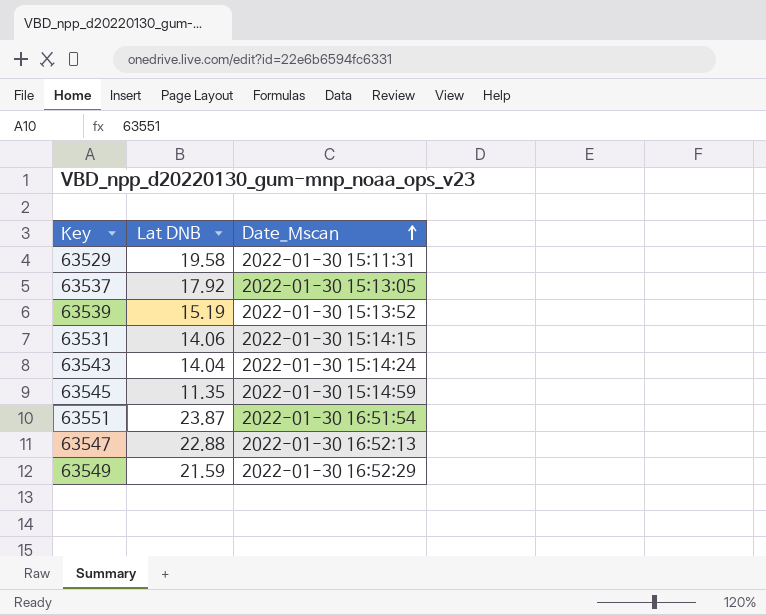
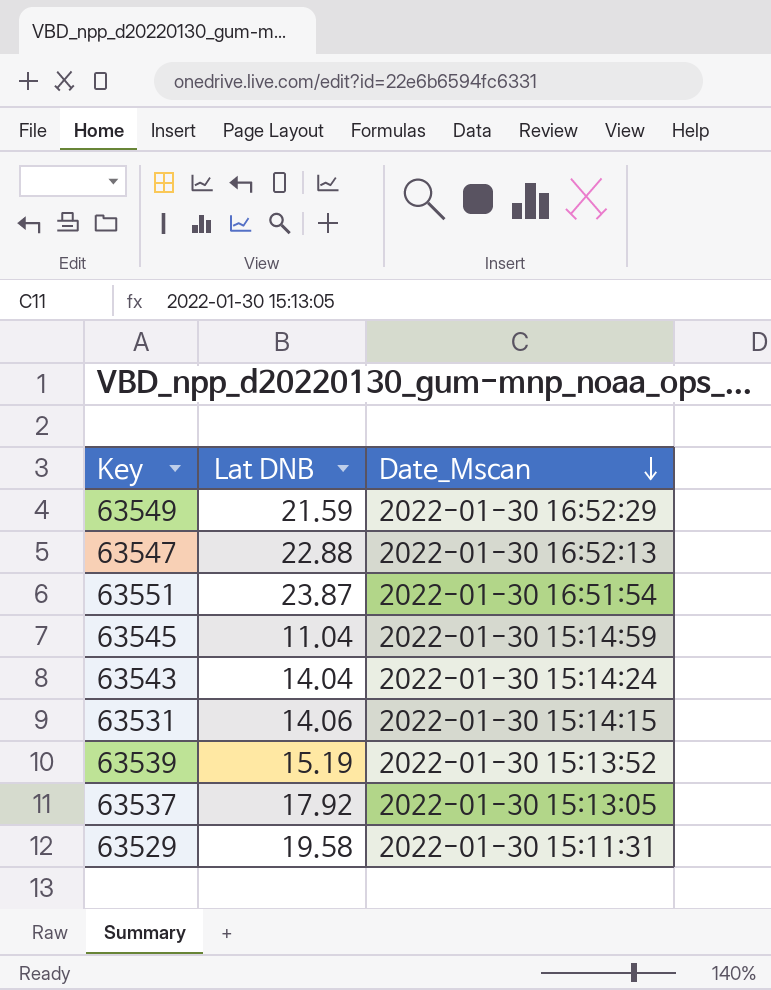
row order: Date_Mscan ascending -> Date_Mscan descending
63545 | Lat DNB: 11.35 -> 11.04

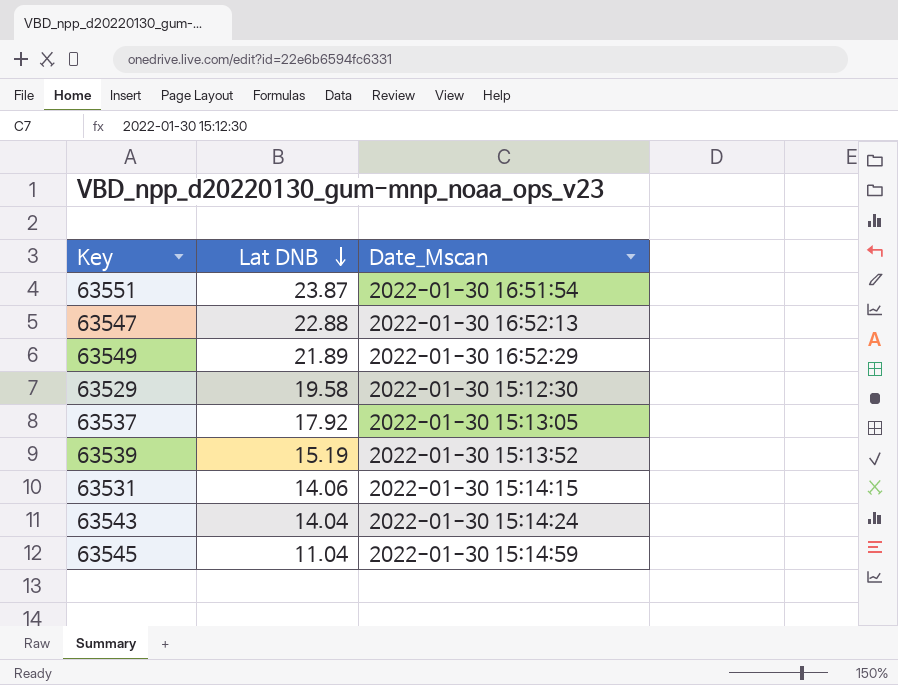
row order: Date_Mscan descending -> Lat DNB descending
63549 | Lat DNB: 21.59 -> 21.89
63529 | Date_Mscan: 2022-01-30 15:11:31 -> 2022-01-30 15:12:30

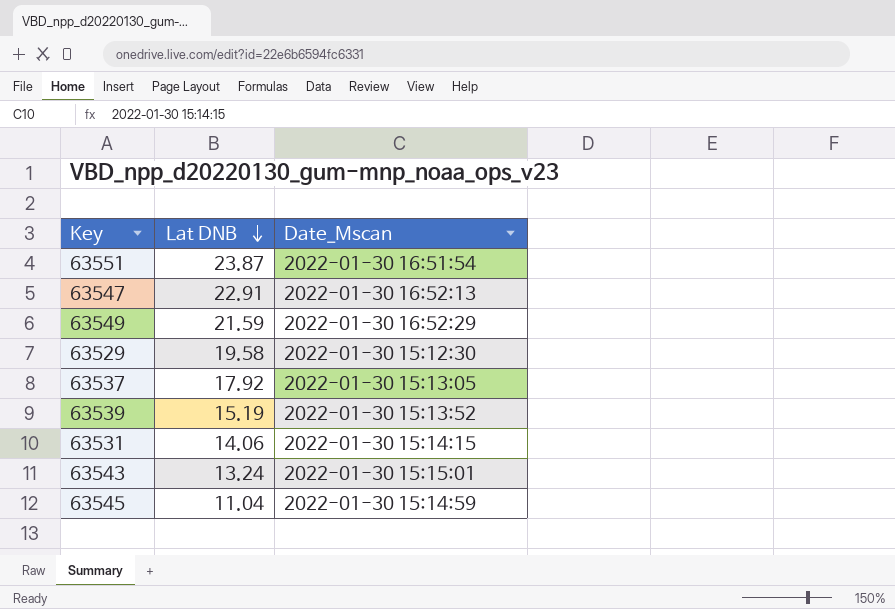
63547 | Lat DNB: 22.88 -> 22.91
63549 | Lat DNB: 21.89 -> 21.59
63543 | Lat DNB: 14.04 -> 13.24
63543 | Date_Mscan: 2022-01-30 15:14:24 -> 2022-01-30 15:15:01

